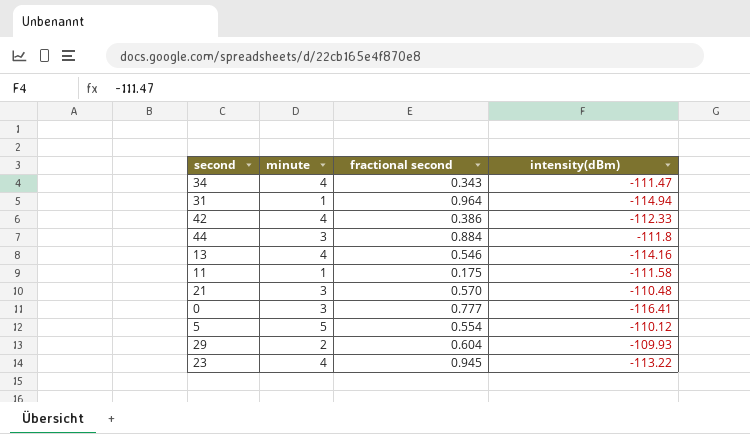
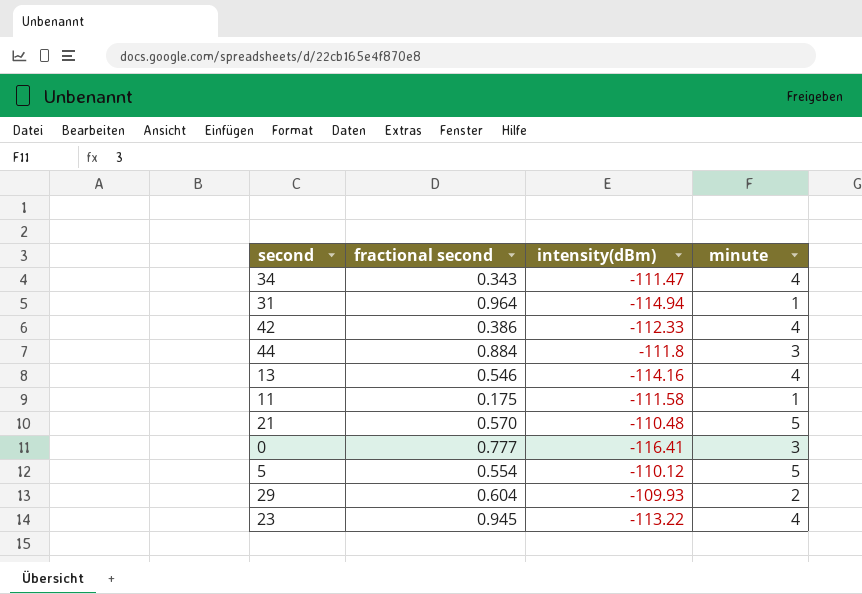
column minute | position: 2 -> 4
21 | minute: 3 -> 5

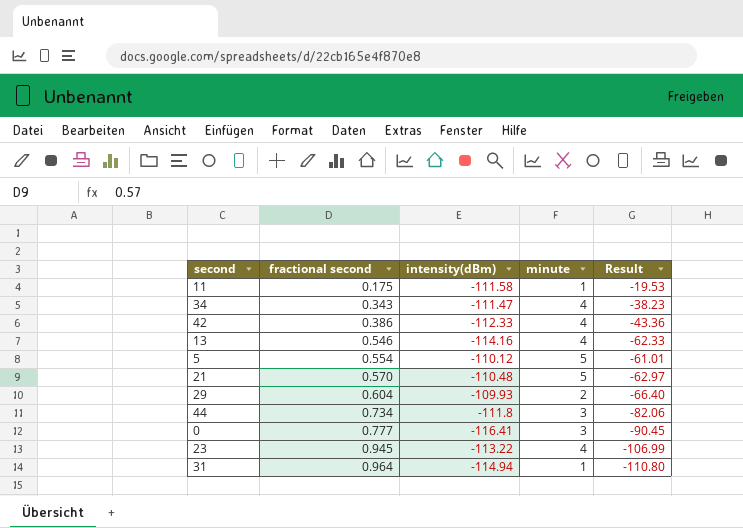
row order: none -> fractional second ascending
column Result | formula: none -> [fractional second] * [intensity(dBm)]
44 | fractional second: 0.884 -> 0.734

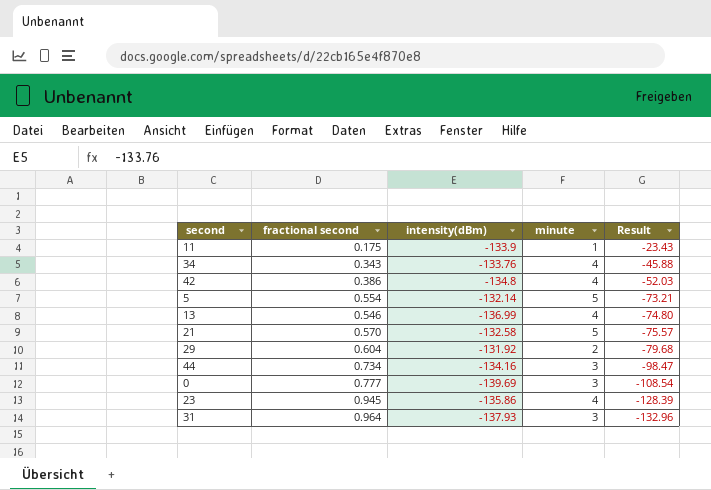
row order: fractional second ascending -> Result descending
11 | intensity(dBm): -111.58 -> -133.9
11 | Result: -19.53 -> -23.43
34 | intensity(dBm): -111.47 -> -133.76
34 | Result: -38.23 -> -45.88
42 | intensity(dBm): -112.33 -> -134.8
42 | Result: -43.36 -> -52.03
5 | intensity(dBm): -110.12 -> -132.14
5 | Result: -61.01 -> -73.21
13 | intensity(dBm): -114.16 -> -136.99
13 | Result: -62.33 -> -74.80
21 | intensity(dBm): -110.48 -> -132.58
21 | Result: -62.97 -> -75.57
29 | intensity(dBm): -109.93 -> -131.92
29 | Result: -66.40 -> -79.68
44 | intensity(dBm): -111.8 -> -134.16
44 | Result: -82.06 -> -98.47
0 | intensity(dBm): -116.41 -> -139.69
0 | Result: -90.45 -> -108.54
23 | intensity(dBm): -113.22 -> -135.86
23 | Result: -106.99 -> -128.39
31 | intensity(dBm): -114.94 -> -137.93
31 | minute: 1 -> 3
31 | Result: -110.80 -> -132.96

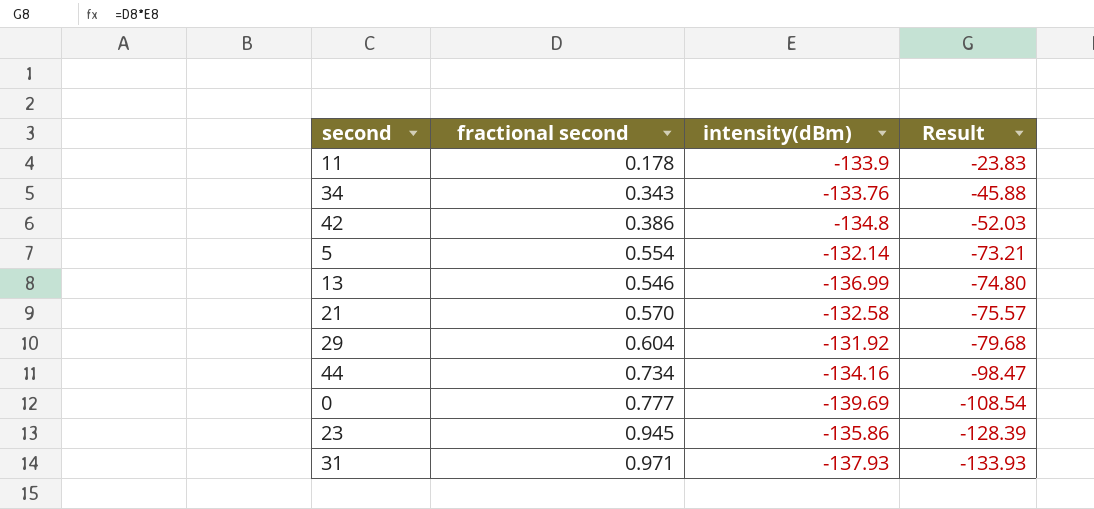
column minute | position: 4 -> none
11 | fractional second: 0.175 -> 0.178
11 | Result: -23.43 -> -23.83
31 | fractional second: 0.964 -> 0.971
31 | Result: -132.96 -> -133.93

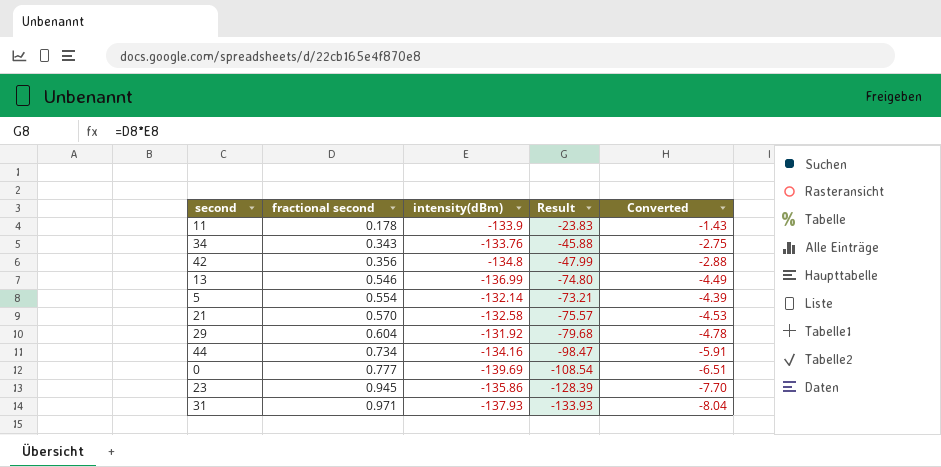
row order: Result descending -> fractional second ascending
column Converted | formula: none -> [Result] * 0.06
42 | fractional second: 0.386 -> 0.356
42 | Result: -52.03 -> -47.99

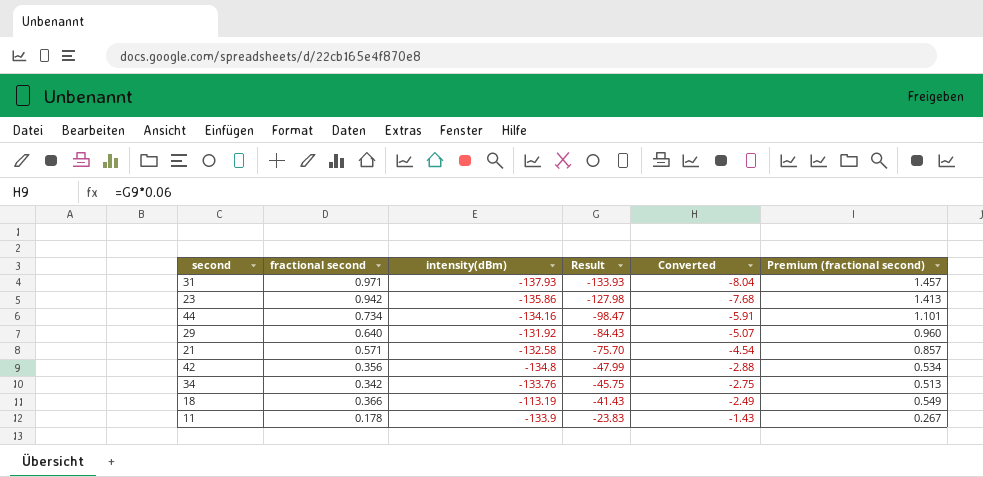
row order: fractional second ascending -> Result ascending
column Premium (fractional second) | formula: none -> [fractional second] * 1.5
row 13: 0.546 | -136.99 | -74.80 | -4.49 -> none
row 5: 0.554 | -132.14 | -73.21 | -4.39 -> none
row 0: 0.777 | -139.69 | -108.54 | -6.51 -> none
23 | fractional second: 0.945 -> 0.942
23 | Result: -128.39 -> -127.98
23 | Converted: -7.70 -> -7.68
29 | fractional second: 0.604 -> 0.640
29 | Result: -79.68 -> -84.43
29 | Converted: -4.78 -> -5.07
21 | fractional second: 0.570 -> 0.571
21 | Result: -75.57 -> -75.70
21 | Converted: -4.53 -> -4.54
34 | fractional second: 0.343 -> 0.342
34 | Result: -45.88 -> -45.75
row 18: none -> 0.366 | -113.19 | -41.43 | -2.49 | 0.549

